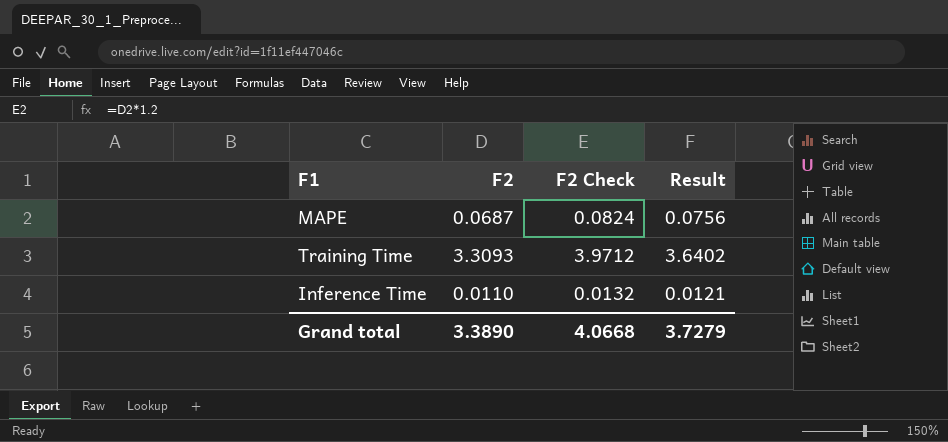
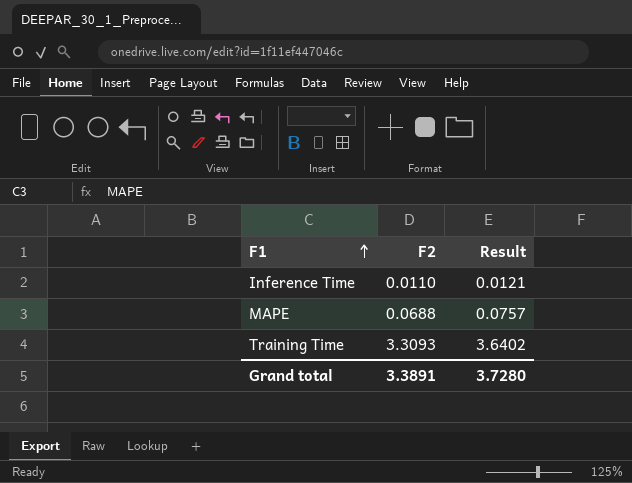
row order: none -> F1 ascending
column F2 Check | formula: [F2] * 1.2 -> none
MAPE | F2: 0.0687 -> 0.0688
MAPE | Result: 0.0756 -> 0.0757
Grand total | F2: 3.3890 -> 3.3891
Grand total | Result: 3.7279 -> 3.7280

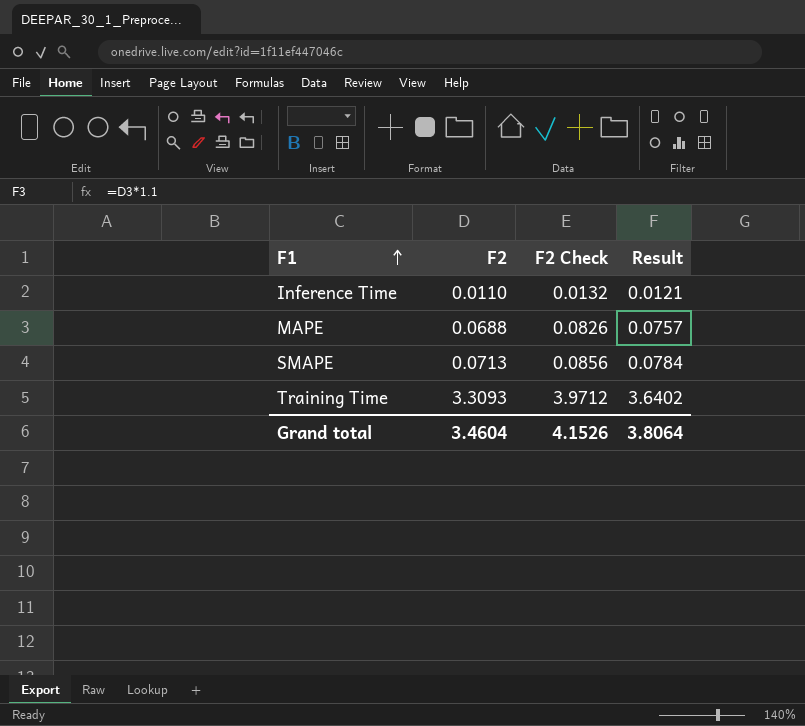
column F2 Check | formula: none -> [F2] * 1.2
row SMAPE: none -> 0.0713 | 0.0856 | 0.0784
Grand total | F2: 3.3891 -> 3.4604
Grand total | Result: 3.7280 -> 3.8064

